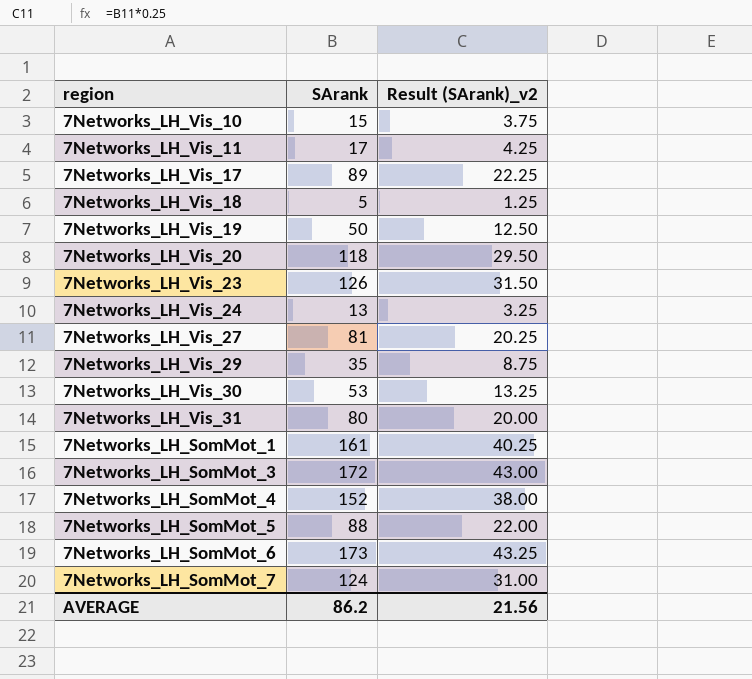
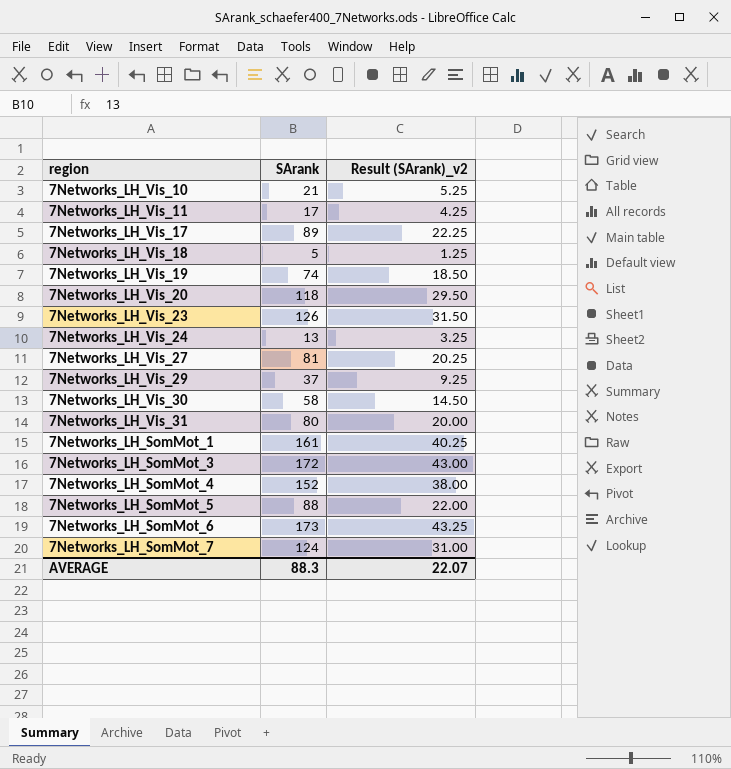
7Networks_LH_Vis_10 | SArank: 15 -> 21
7Networks_LH_Vis_10 | Result (SArank)_v2: 3.75 -> 5.25
7Networks_LH_Vis_19 | SArank: 50 -> 74
7Networks_LH_Vis_19 | Result (SArank)_v2: 12.50 -> 18.50
7Networks_LH_Vis_29 | SArank: 35 -> 37
7Networks_LH_Vis_29 | Result (SArank)_v2: 8.75 -> 9.25
7Networks_LH_Vis_30 | SArank: 53 -> 58
7Networks_LH_Vis_30 | Result (SArank)_v2: 13.25 -> 14.50
AVERAGE | SArank: 86.2 -> 88.3
AVERAGE | Result (SArank)_v2: 21.56 -> 22.07

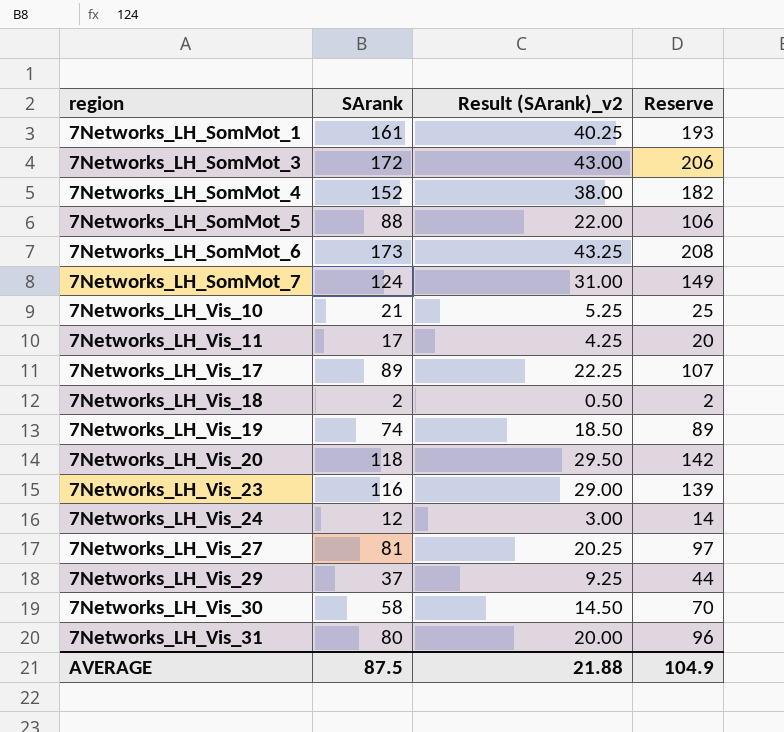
row order: none -> region ascending
column Reserve | formula: none -> [SArank] * 1.2
7Networks_LH_Vis_18 | SArank: 5 -> 2
7Networks_LH_Vis_18 | Result (SArank)_v2: 1.25 -> 0.50
7Networks_LH_Vis_23 | SArank: 126 -> 116
7Networks_LH_Vis_23 | Result (SArank)_v2: 31.50 -> 29.00
7Networks_LH_Vis_24 | SArank: 13 -> 12
7Networks_LH_Vis_24 | Result (SArank)_v2: 3.25 -> 3.00
AVERAGE | SArank: 88.3 -> 87.5
AVERAGE | Result (SArank)_v2: 22.07 -> 21.88

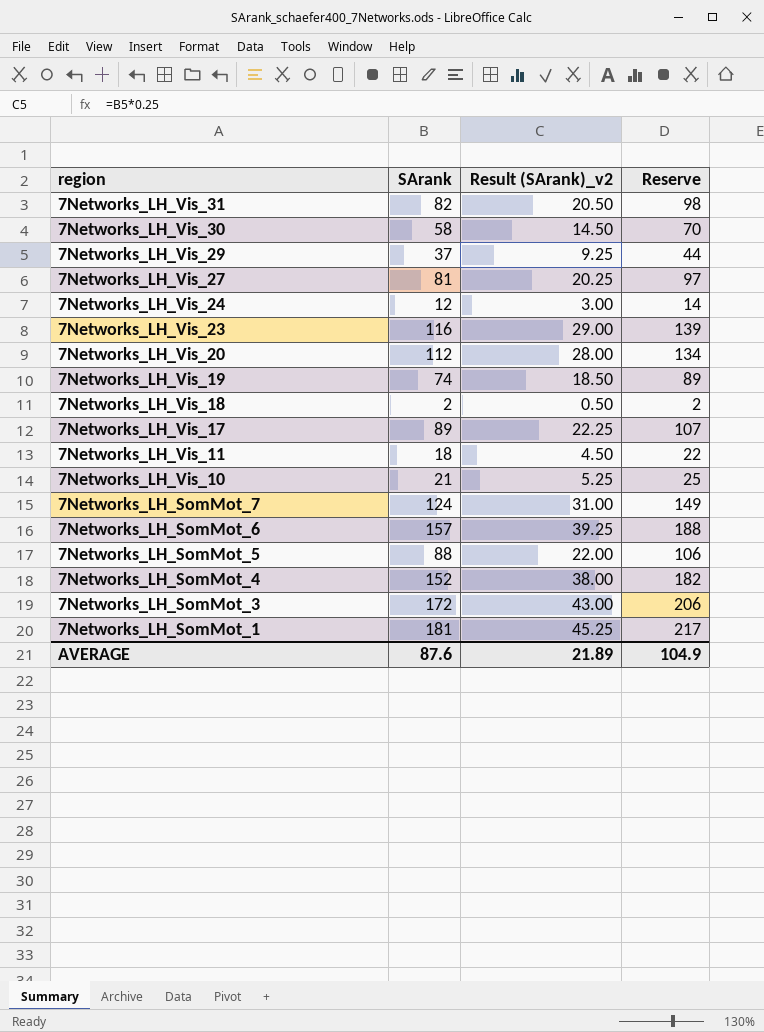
row order: region ascending -> region descending
7Networks_LH_Vis_31 | SArank: 80 -> 82
7Networks_LH_Vis_31 | Result (SArank)_v2: 20.00 -> 20.50
7Networks_LH_Vis_31 | Reserve: 96 -> 98
7Networks_LH_Vis_20 | SArank: 118 -> 112
7Networks_LH_Vis_20 | Result (SArank)_v2: 29.50 -> 28.00
7Networks_LH_Vis_20 | Reserve: 142 -> 134
7Networks_LH_Vis_11 | SArank: 17 -> 18
7Networks_LH_Vis_11 | Result (SArank)_v2: 4.25 -> 4.50
7Networks_LH_Vis_11 | Reserve: 20 -> 22
7Networks_LH_SomMot_6 | SArank: 173 -> 157
7Networks_LH_SomMot_6 | Result (SArank)_v2: 43.25 -> 39.25
7Networks_LH_SomMot_6 | Reserve: 208 -> 188
7Networks_LH_SomMot_1 | SArank: 161 -> 181
7Networks_LH_SomMot_1 | Result (SArank)_v2: 40.25 -> 45.25
7Networks_LH_SomMot_1 | Reserve: 193 -> 217
AVERAGE | SArank: 87.5 -> 87.6
AVERAGE | Result (SArank)_v2: 21.88 -> 21.89

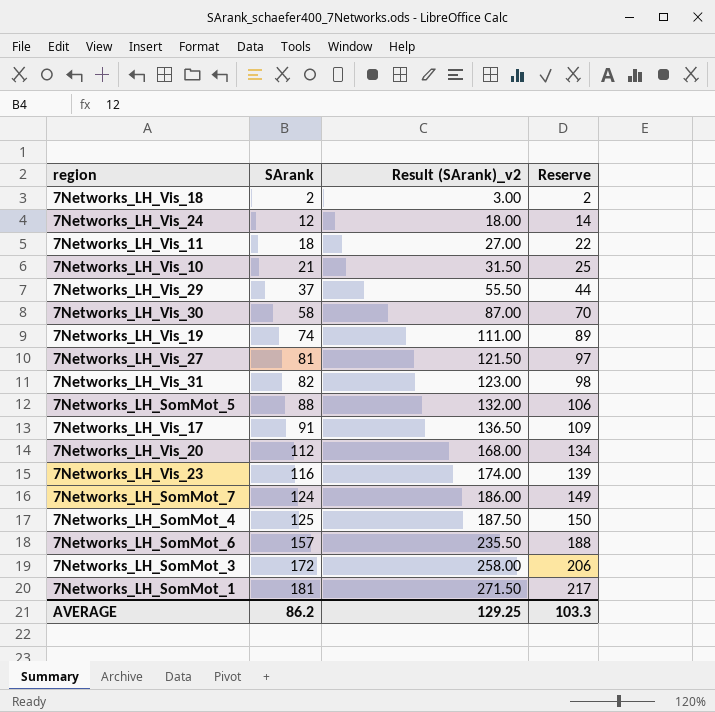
row order: region descending -> SArank ascending
column Result (SArank)_v2 | formula: [SArank] * 0.25 -> [SArank] * 1.5
7Networks_LH_Vis_17 | SArank: 89 -> 91
7Networks_LH_Vis_17 | Reserve: 107 -> 109
7Networks_LH_SomMot_4 | SArank: 152 -> 125
7Networks_LH_SomMot_4 | Reserve: 182 -> 150
AVERAGE | SArank: 87.6 -> 86.2
AVERAGE | Result (SArank)_v2: 21.89 -> 129.25
AVERAGE | Reserve: 104.9 -> 103.3

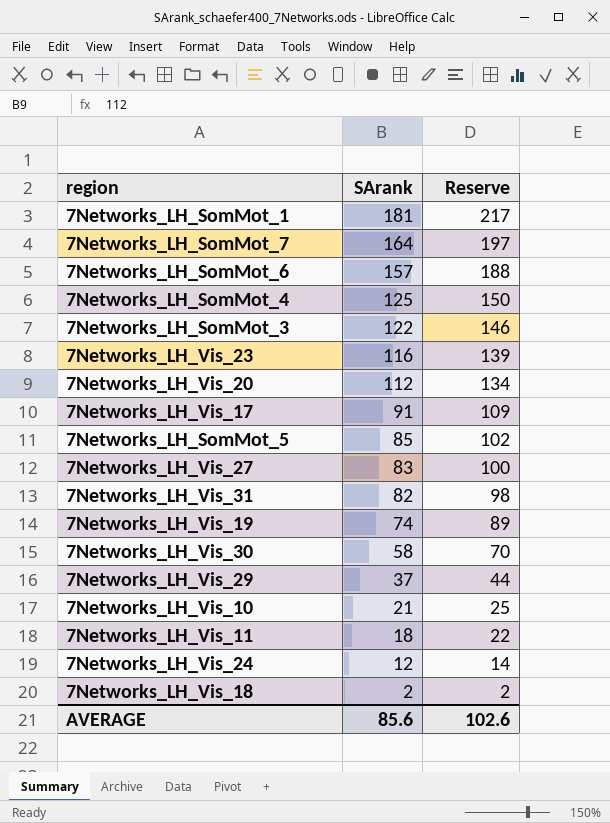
row order: SArank ascending -> SArank descending
column Result (SArank)_v2 | formula: [SArank] * 1.5 -> none
7Networks_LH_SomMot_7 | SArank: 124 -> 164
7Networks_LH_SomMot_7 | Reserve: 149 -> 197
7Networks_LH_SomMot_3 | SArank: 172 -> 122
7Networks_LH_SomMot_3 | Reserve: 206 -> 146
7Networks_LH_SomMot_5 | SArank: 88 -> 85
7Networks_LH_SomMot_5 | Reserve: 106 -> 102
7Networks_LH_Vis_27 | SArank: 81 -> 83
7Networks_LH_Vis_27 | Reserve: 97 -> 100
AVERAGE | SArank: 86.2 -> 85.6
AVERAGE | Reserve: 103.3 -> 102.6

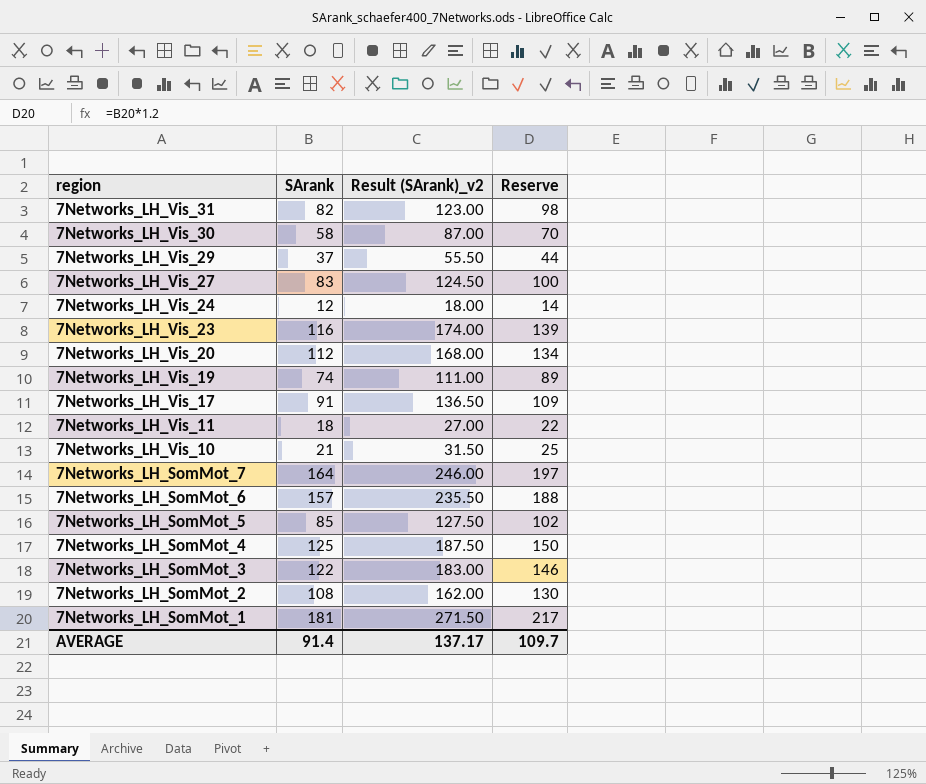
row order: SArank descending -> region descending
column Result (SArank)_v2 | formula: none -> [SArank] * 1.5
row 7Networks_LH_Vis_18: 2 | 2 -> none
row 7Networks_LH_SomMot_2: none -> 108 | 162.00 | 130
AVERAGE | SArank: 85.6 -> 91.4
AVERAGE | Reserve: 102.6 -> 109.7

